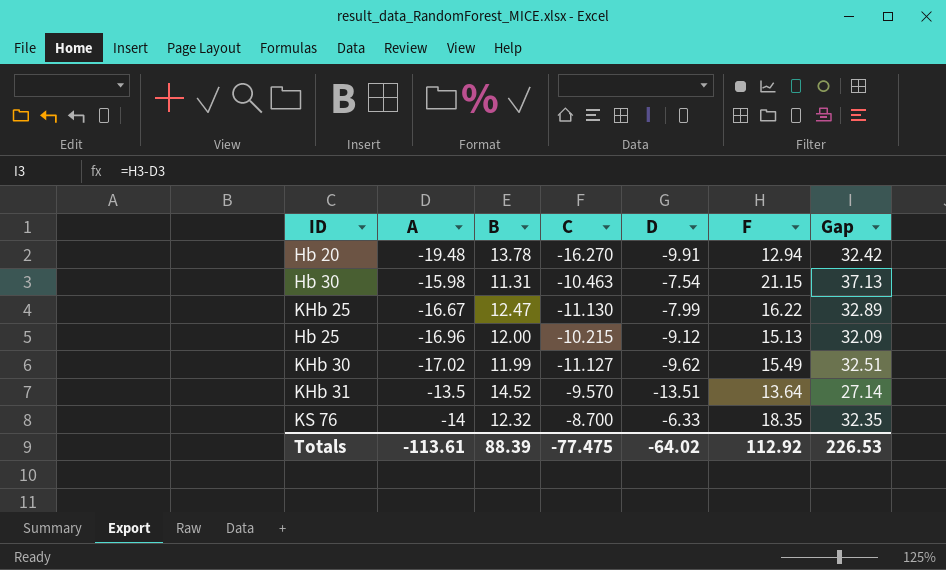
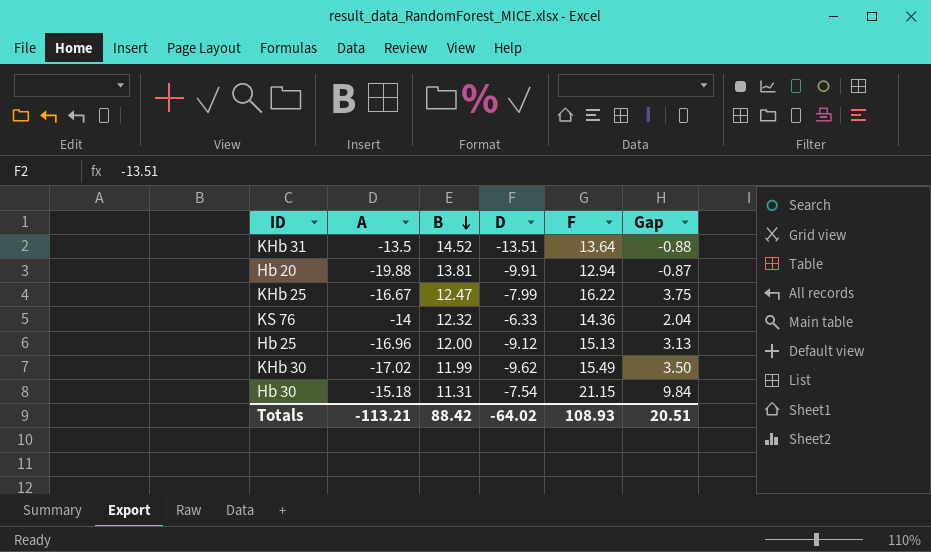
row order: none -> B descending
column C | position: 4 -> none
column Gap | formula: [F] - [A] -> [F] - [B]
Hb 20 | A: -19.48 -> -19.88
Hb 20 | B: 13.78 -> 13.81
KS 76 | F: 18.35 -> 14.36
Hb 30 | A: -15.98 -> -15.18
Totals | A: -113.61 -> -113.21
Totals | B: 88.39 -> 88.42
Totals | F: 112.92 -> 108.93
Totals | Gap: 226.53 -> 20.51

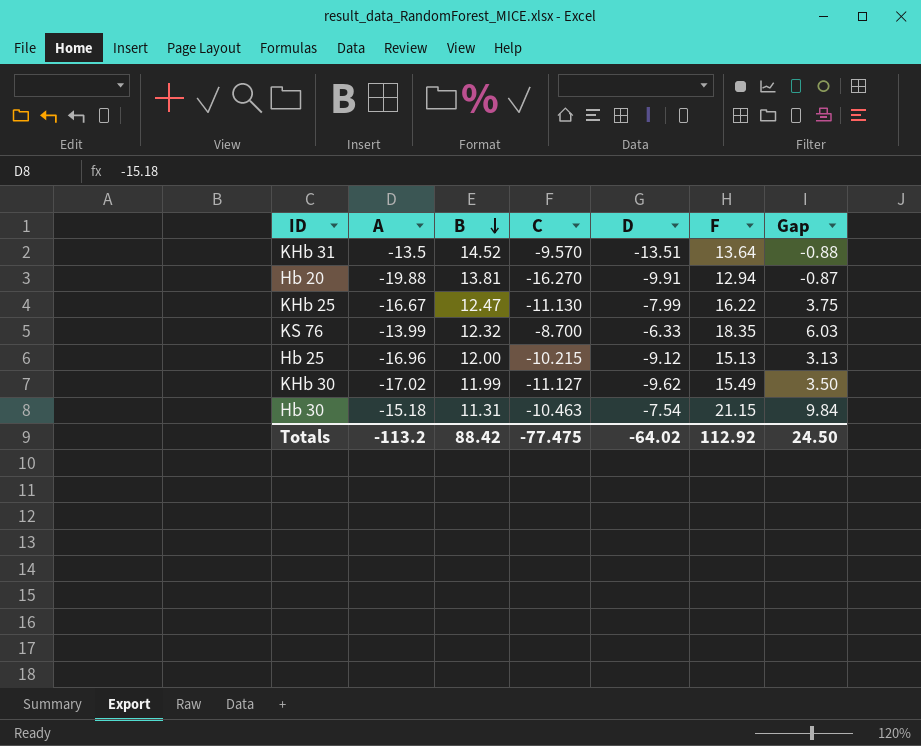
column C | position: none -> 4
KS 76 | A: -14 -> -13.99
KS 76 | F: 14.36 -> 18.35
KS 76 | Gap: 2.04 -> 6.03
Totals | A: -113.21 -> -113.2
Totals | F: 108.93 -> 112.92
Totals | Gap: 20.51 -> 24.50

